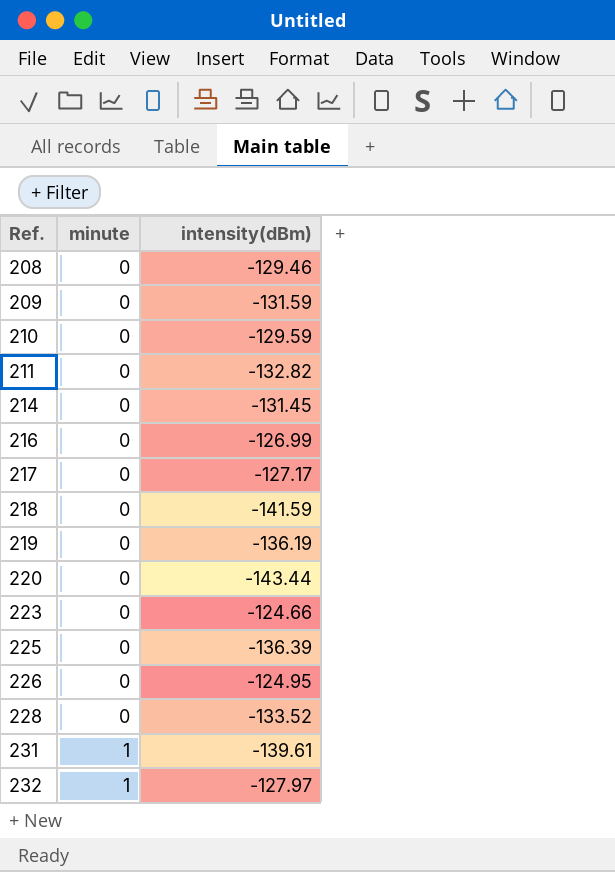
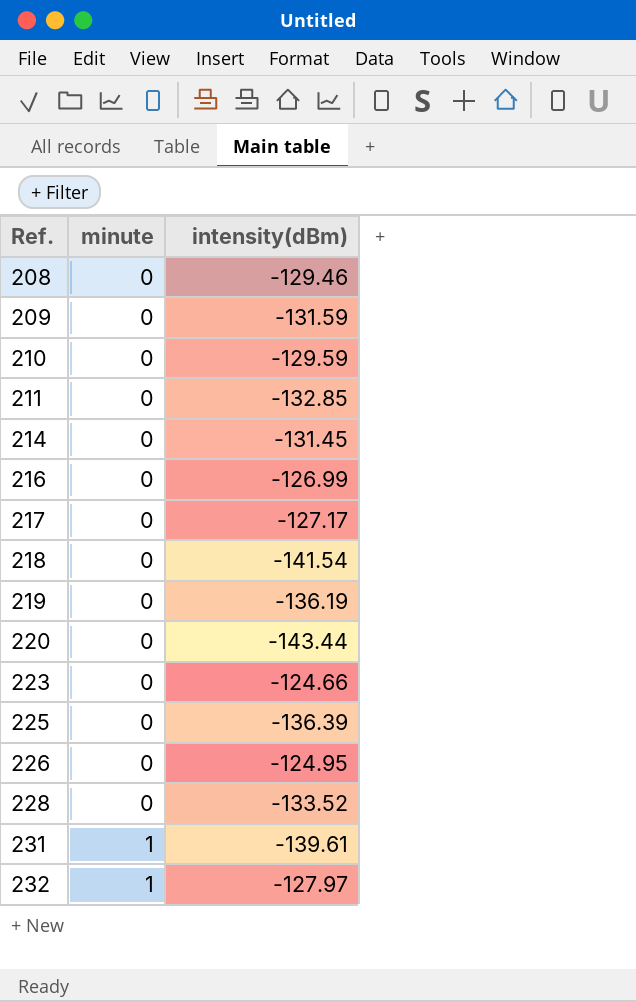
211 | intensity(dBm): -132.82 -> -132.85
218 | intensity(dBm): -141.59 -> -141.54

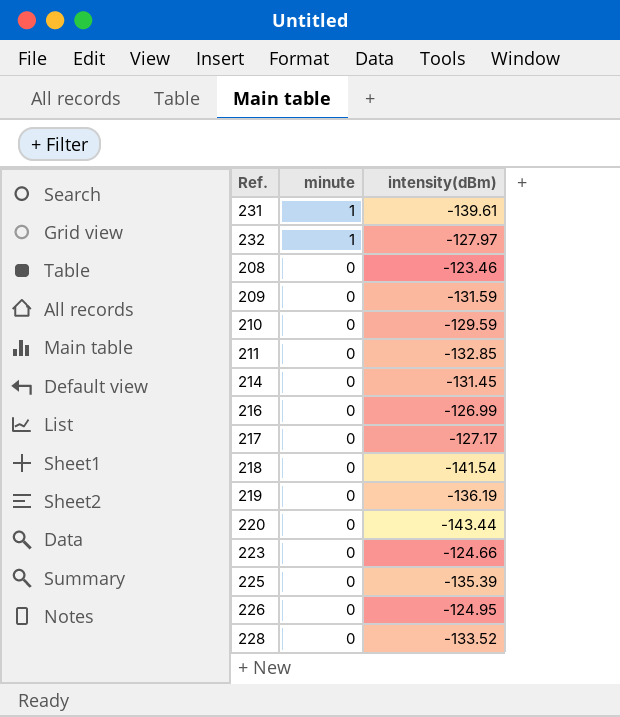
row order: Ref. ascending -> minute descending
208 | intensity(dBm): -129.46 -> -123.46
225 | intensity(dBm): -136.39 -> -135.39

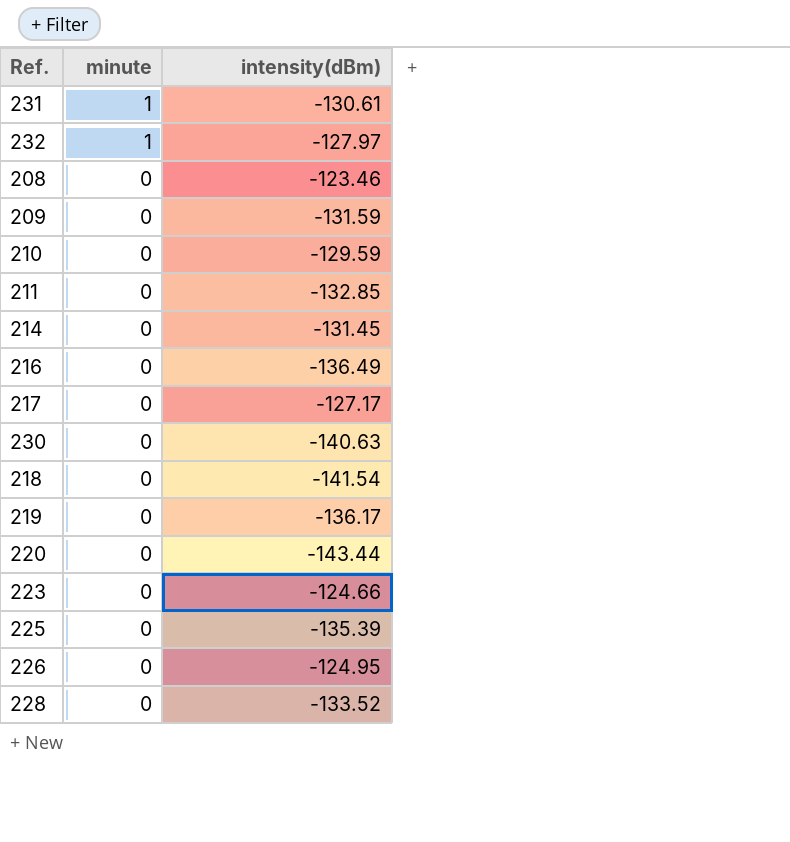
231 | intensity(dBm): -139.61 -> -130.61
216 | intensity(dBm): -126.99 -> -136.49
row 230: none -> 0 | -140.63
219 | intensity(dBm): -136.19 -> -136.17

